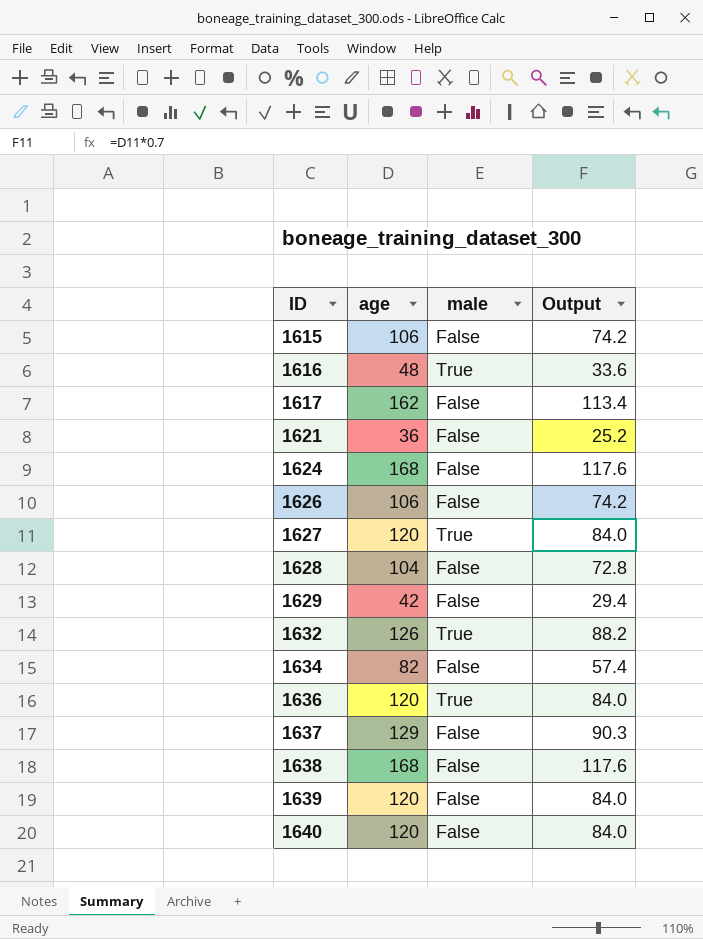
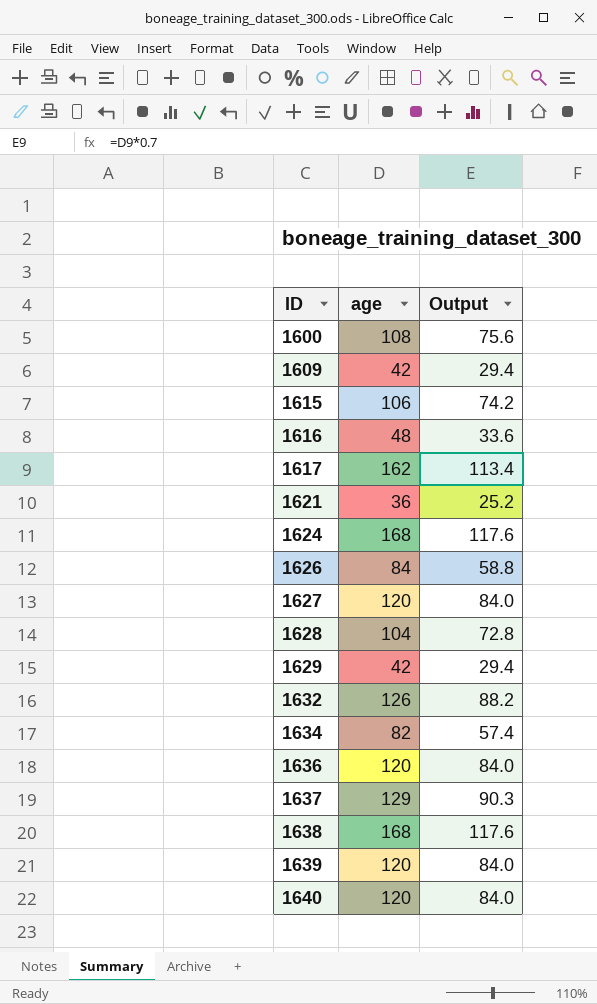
column male | position: 3 -> none
row 1600: none -> 108 | 75.6
row 1609: none -> 42 | 29.4
1626 | age: 106 -> 84
1626 | Output: 74.2 -> 58.8

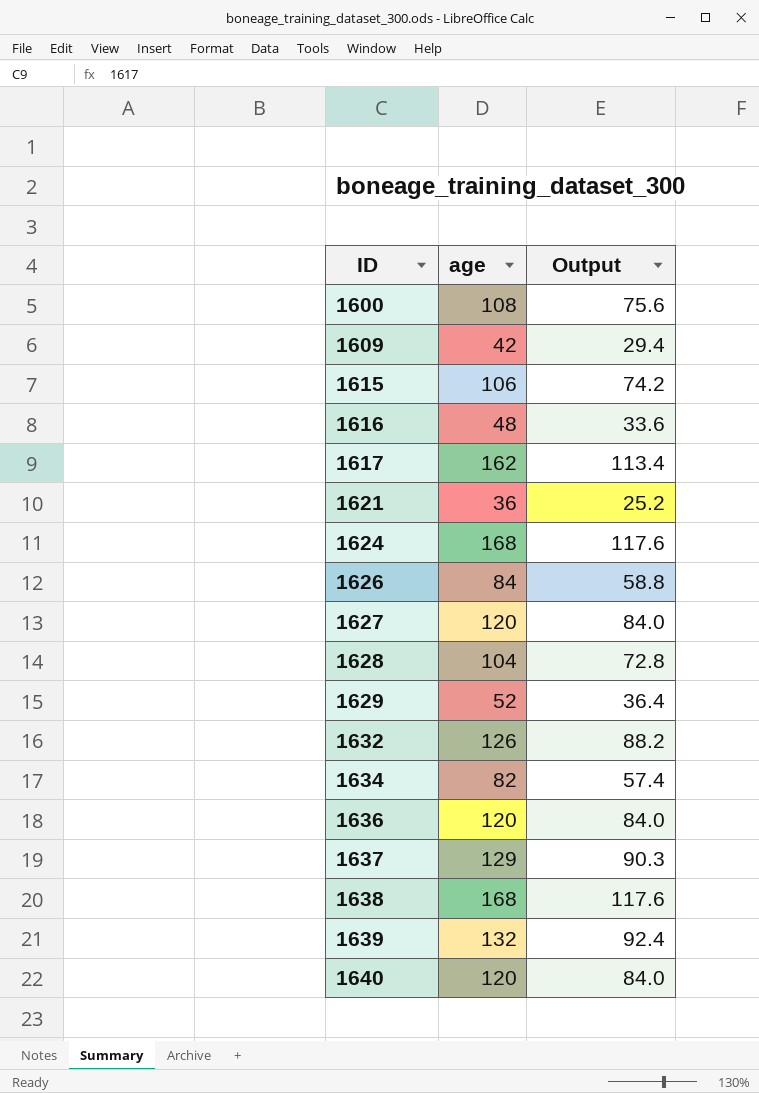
1629 | age: 42 -> 52
1629 | Output: 29.4 -> 36.4
1639 | age: 120 -> 132
1639 | Output: 84.0 -> 92.4

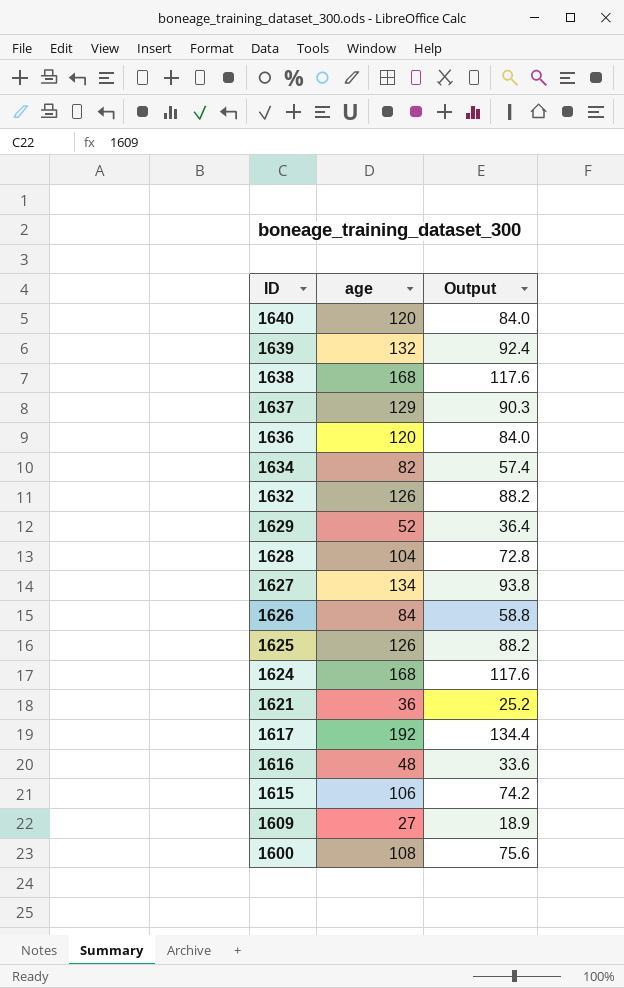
row order: ID ascending -> ID descending
1627 | age: 120 -> 134
1627 | Output: 84.0 -> 93.8
row 1625: none -> 126 | 88.2
1617 | age: 162 -> 192
1617 | Output: 113.4 -> 134.4
1609 | age: 42 -> 27
1609 | Output: 29.4 -> 18.9

